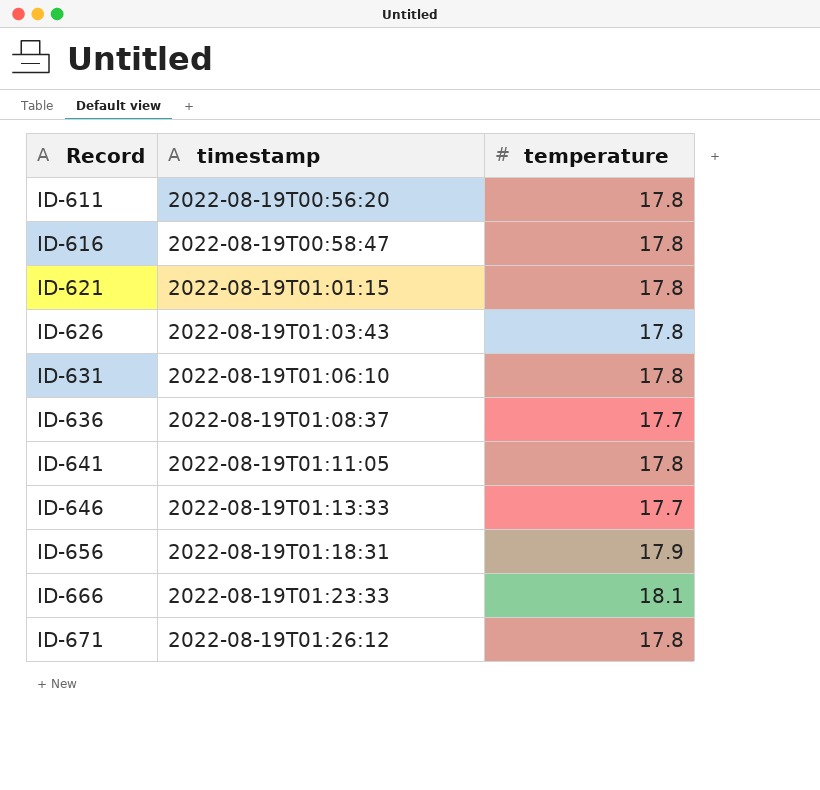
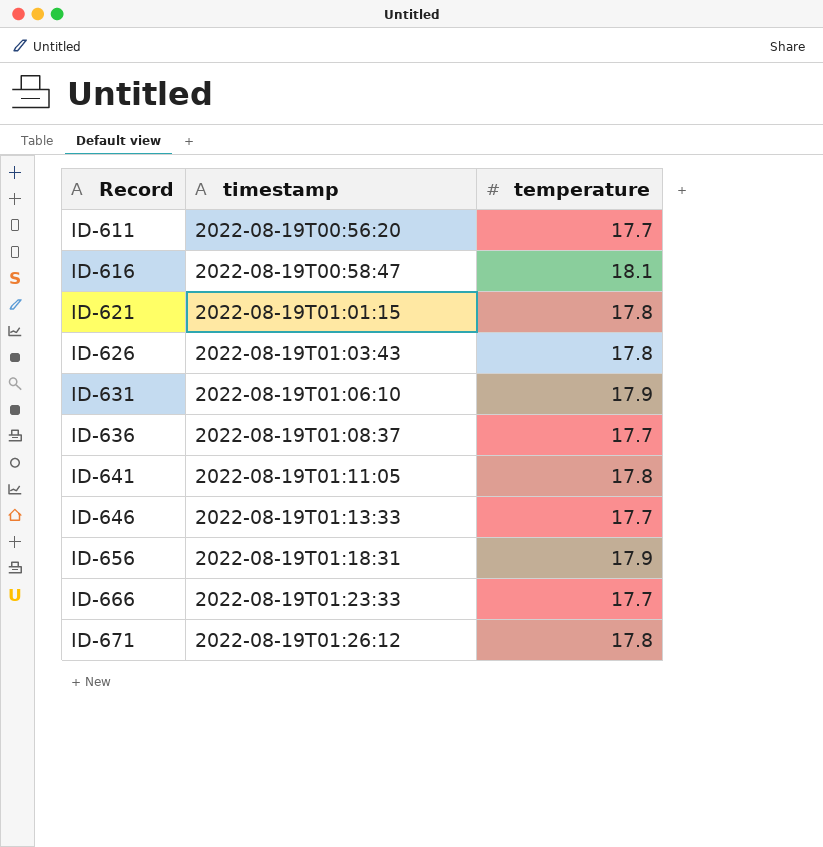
ID-611 | temperature: 17.8 -> 17.7
ID-616 | temperature: 17.8 -> 18.1
ID-631 | temperature: 17.8 -> 17.9
ID-666 | temperature: 18.1 -> 17.7

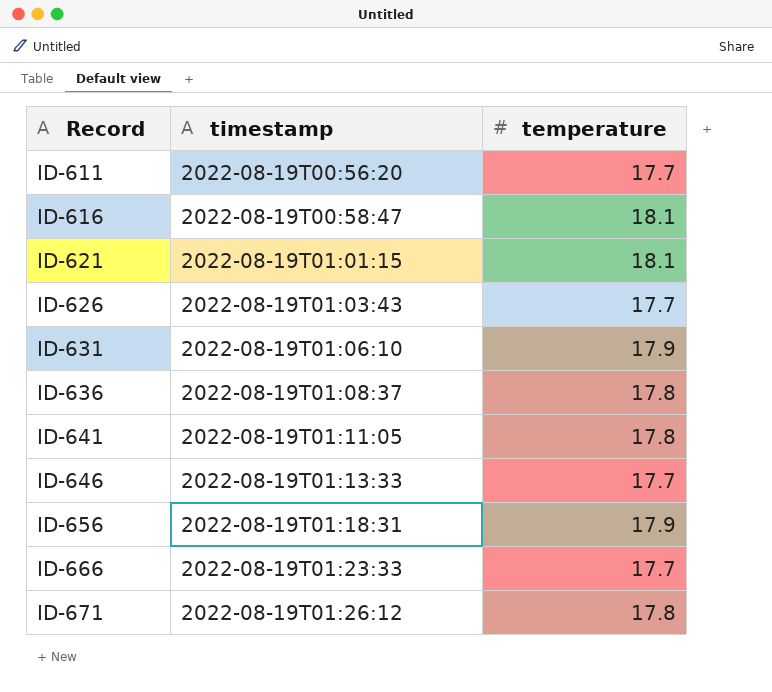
ID-621 | temperature: 17.8 -> 18.1
ID-626 | temperature: 17.8 -> 17.7
ID-636 | temperature: 17.7 -> 17.8

